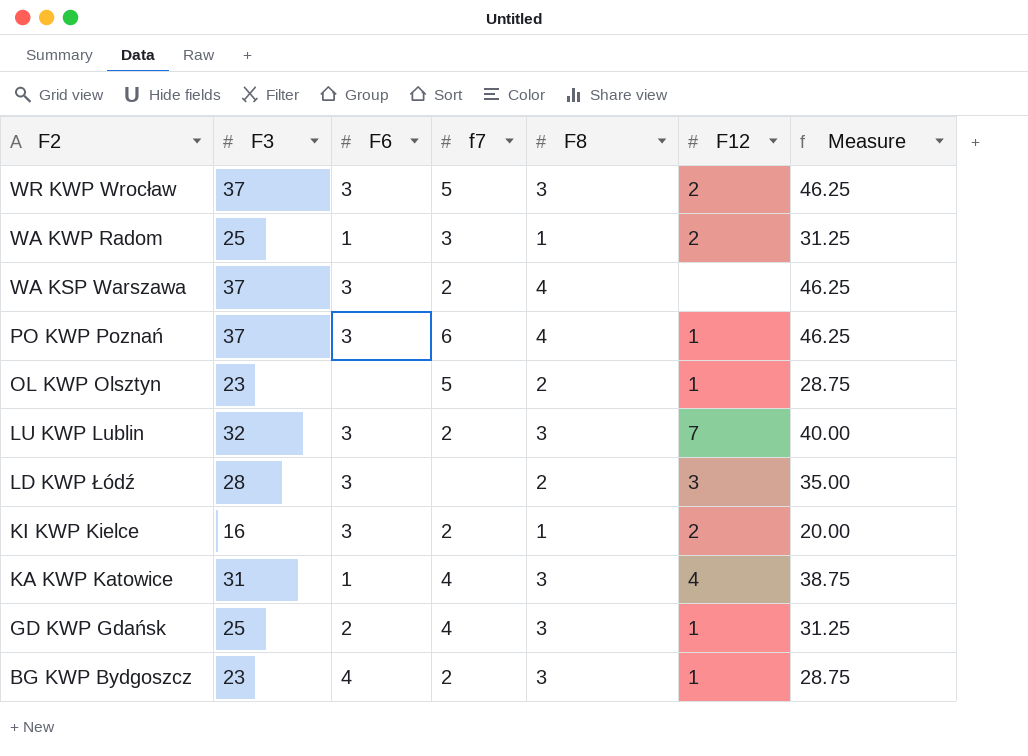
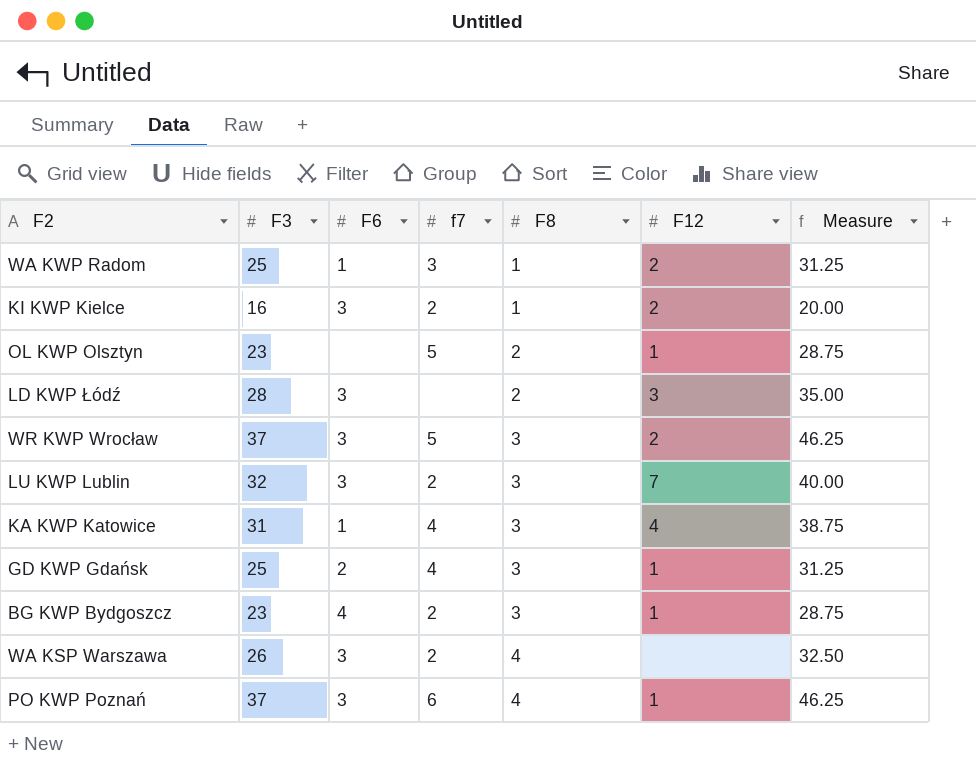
row order: F2 descending -> F8 ascending
WA KSP Warszawa | F3: 37 -> 26
WA KSP Warszawa | Measure: 46.25 -> 32.50

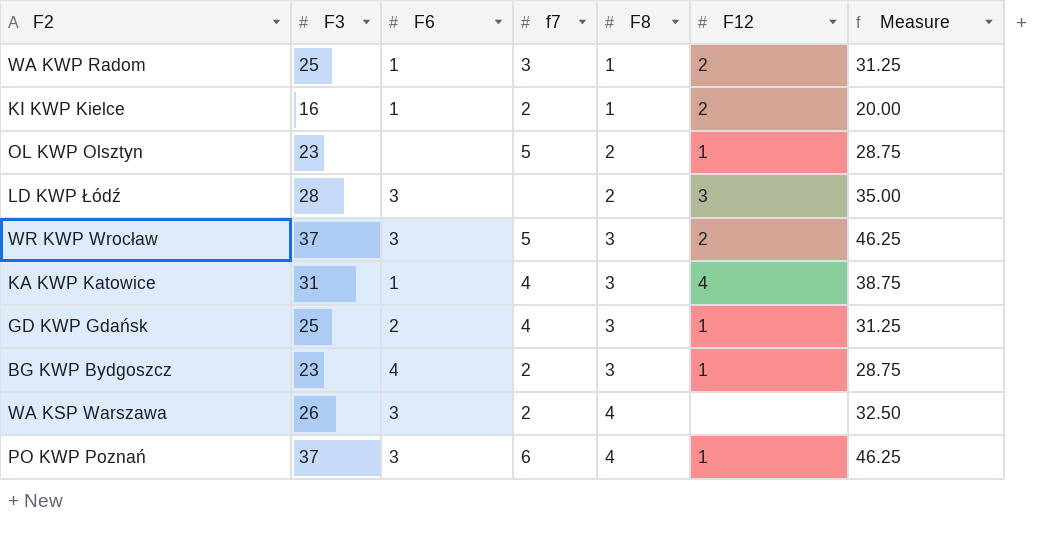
row LU KWP Lublin: 32 | 3 | 2 | 3 | 7 | 40.00 -> none
KI KWP Kielce | F6: 3 -> 1

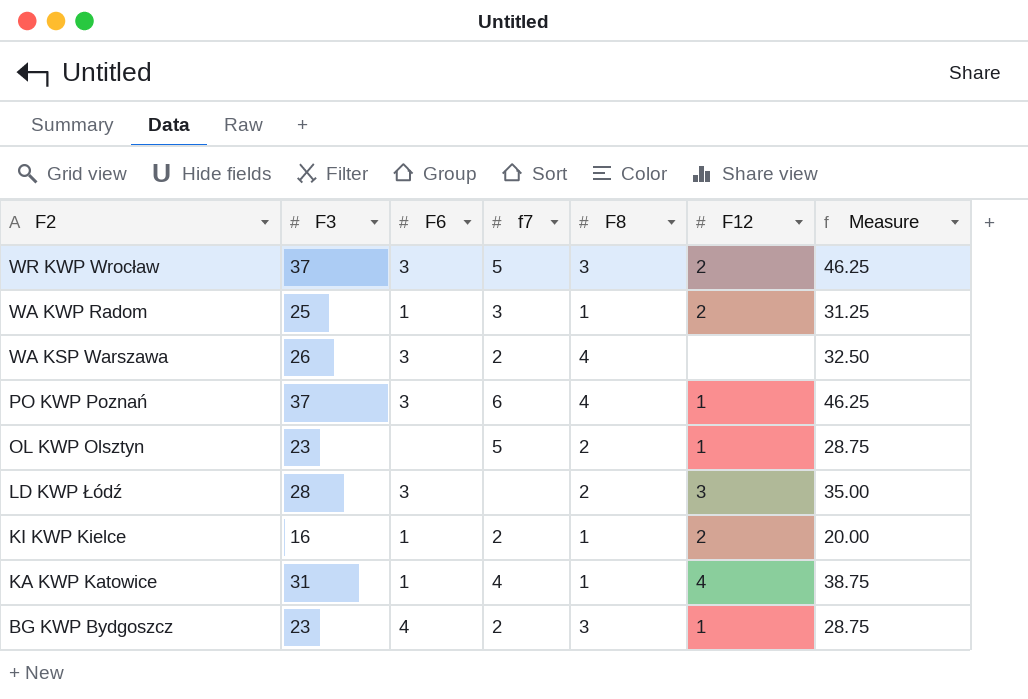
row order: F8 ascending -> F2 descending
row GD KWP Gdańsk: 25 | 2 | 4 | 3 | 1 | 31.25 -> none
KA KWP Katowice | F8: 3 -> 1

